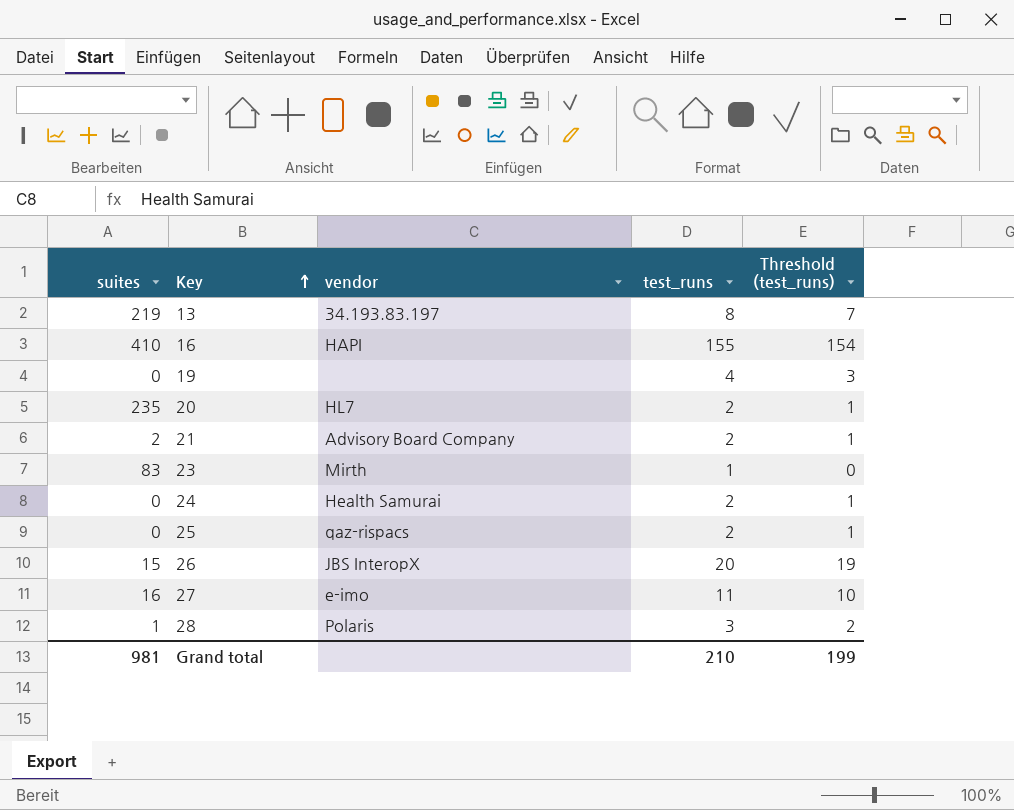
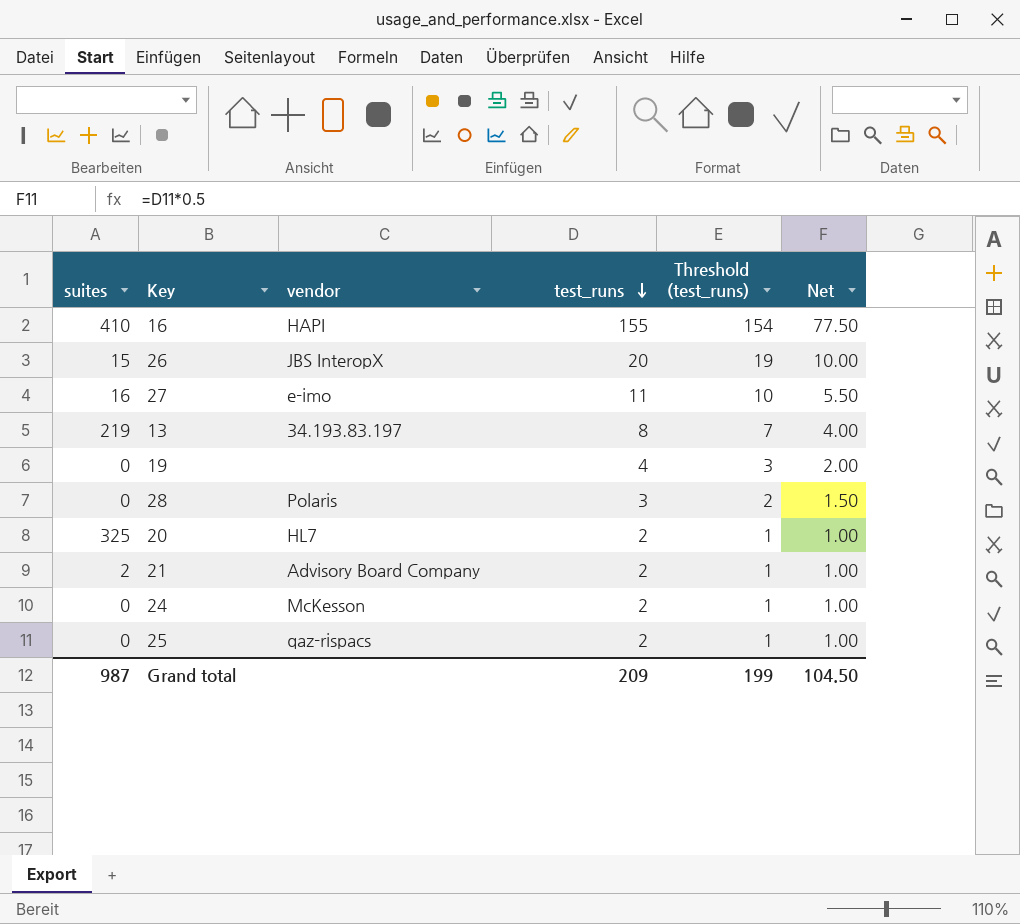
row order: Key ascending -> test_runs descending
column Net | formula: none -> [test_runs] * 0.5
row 23: 83 | Mirth | 1 | 0 -> none
28 | suites: 1 -> 0
20 | suites: 235 -> 325
24 | vendor: Health Samurai -> McKesson
Grand total | suites: 981 -> 987
Grand total | test_runs: 210 -> 209

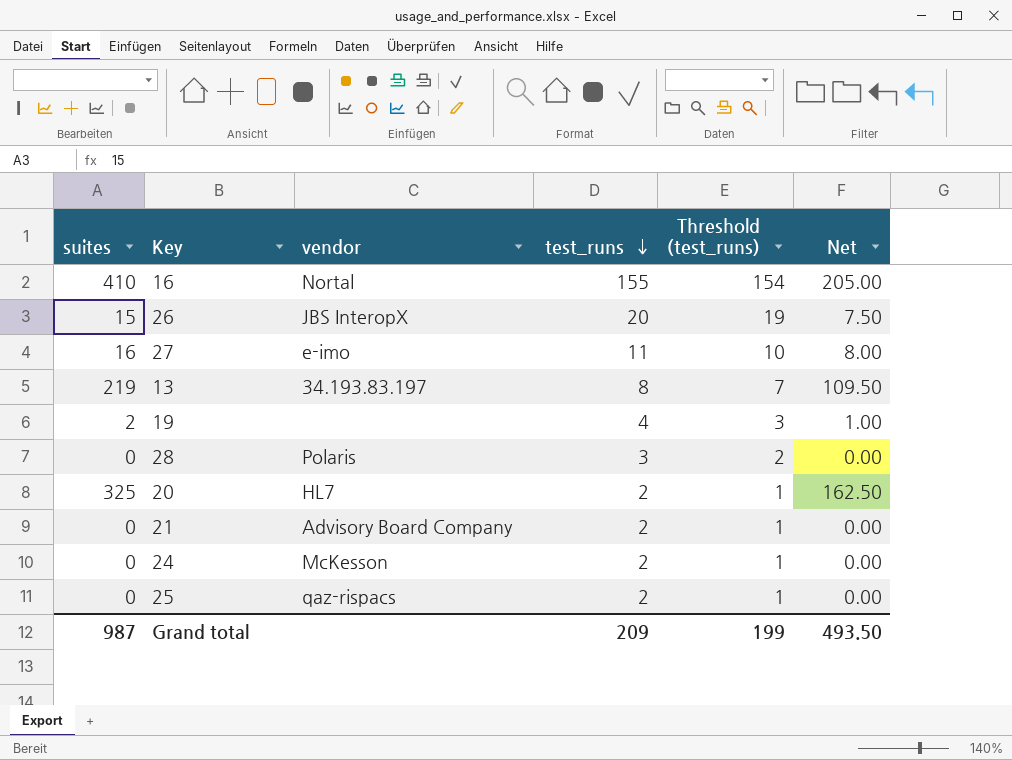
column Net | formula: [test_runs] * 0.5 -> [suites] * 0.5
16 | vendor: HAPI -> Nortal
19 | suites: 0 -> 2
21 | suites: 2 -> 0
Grand total | Net: 104.50 -> 493.50

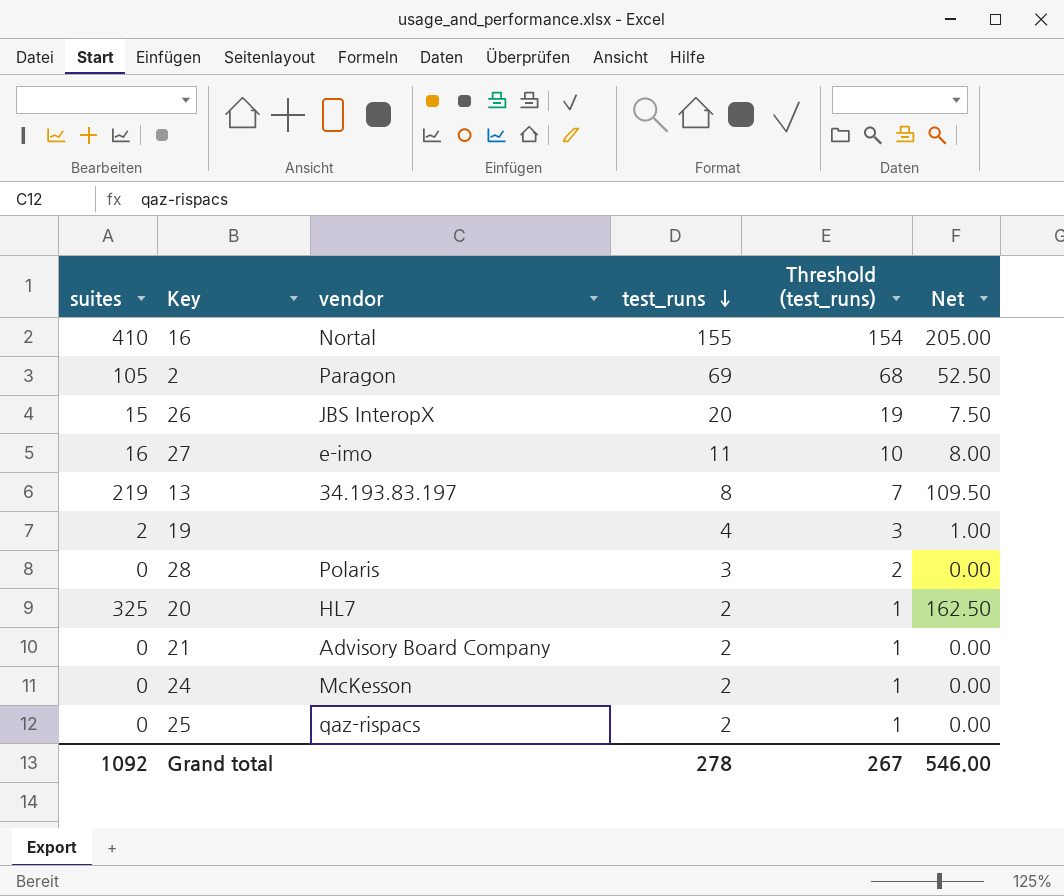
row 2: none -> 105 | Paragon | 69 | 68 | 52.50
Grand total | suites: 987 -> 1092
Grand total | test_runs: 209 -> 278
Grand total | Threshold (test_runs): 199 -> 267
Grand total | Net: 493.50 -> 546.00

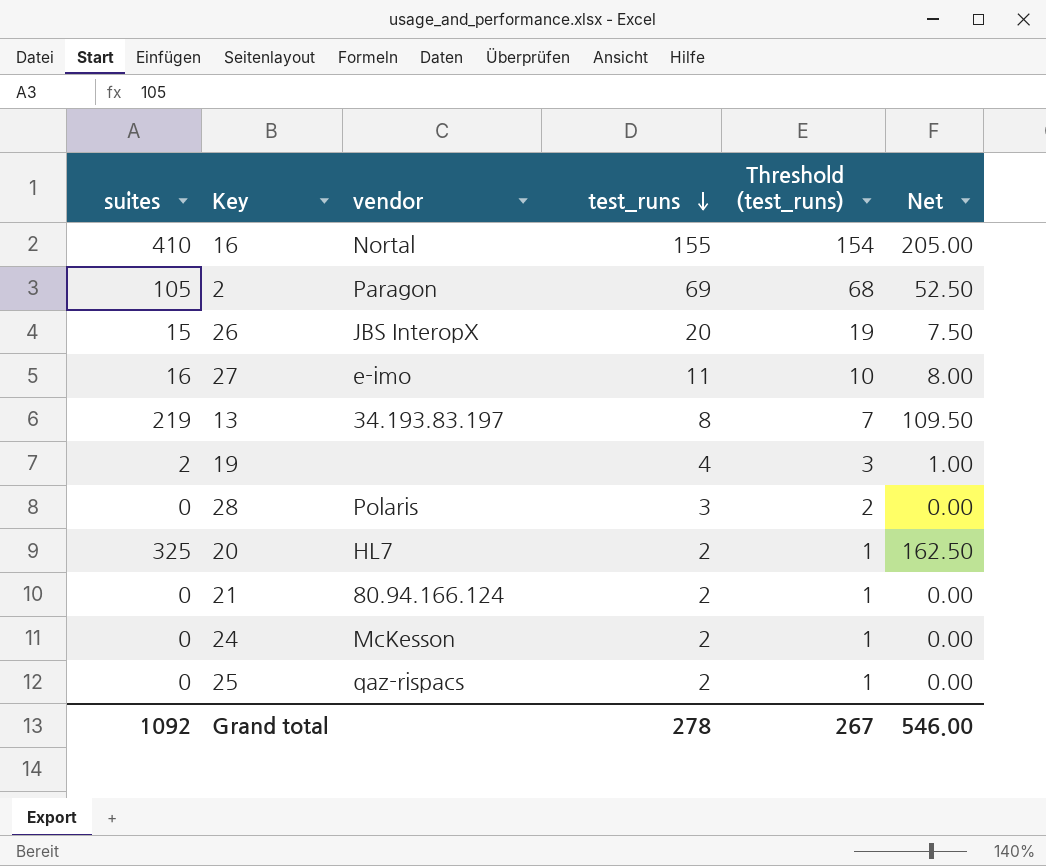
21 | vendor: Advisory Board Company -> 80.94.166.124

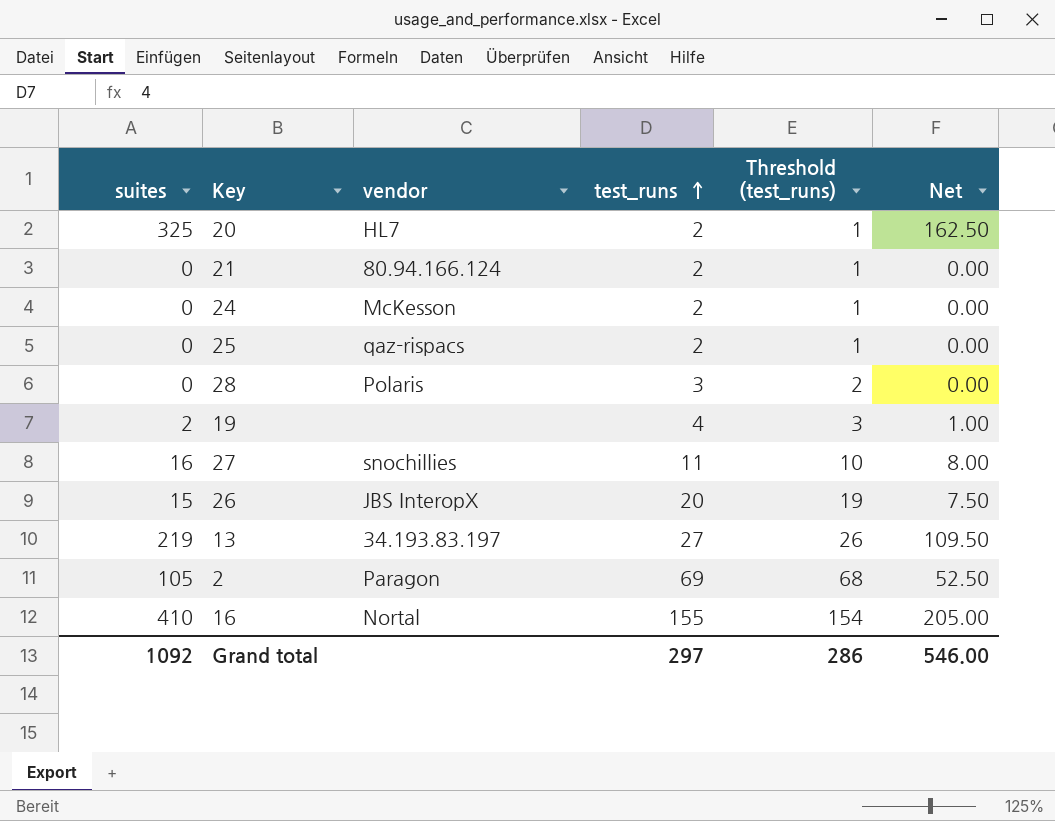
row order: test_runs descending -> test_runs ascending
27 | vendor: e-imo -> snochillies
13 | test_runs: 8 -> 27
13 | Threshold (test_runs): 7 -> 26
Grand total | test_runs: 278 -> 297
Grand total | Threshold (test_runs): 267 -> 286

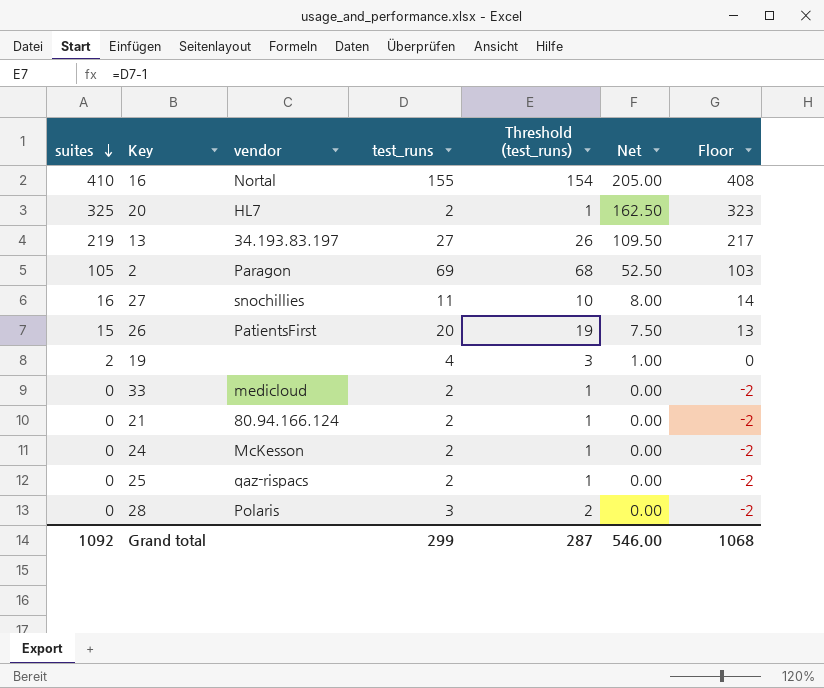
row order: test_runs ascending -> suites descending
column Floor | formula: none -> [suites] - 2
26 | vendor: JBS InteropX -> PatientsFirst
row 33: none -> 0 | medicloud | 2 | 1 | 0.00 | -2
Grand total | test_runs: 297 -> 299
Grand total | Threshold (test_runs): 286 -> 287

